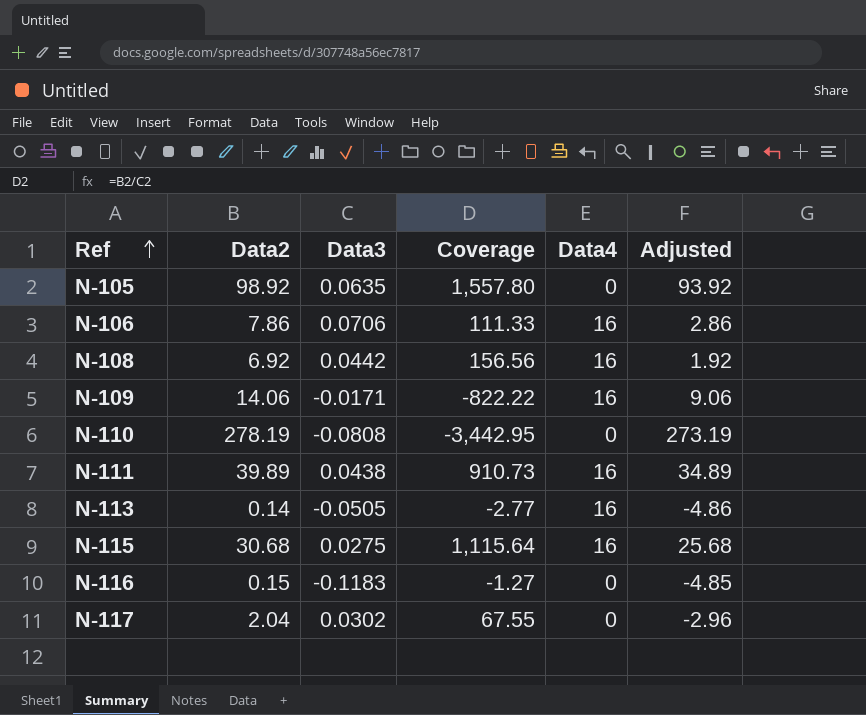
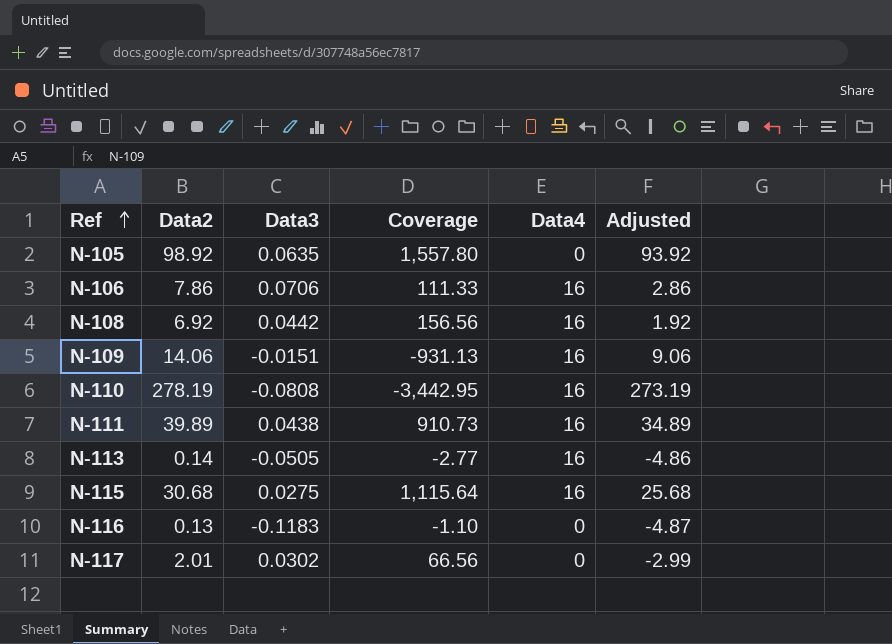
N-109 | Data3: -0.0171 -> -0.0151
N-109 | Coverage: -822.22 -> -931.13
N-110 | Data4: 0 -> 16
N-116 | Data2: 0.15 -> 0.13
N-116 | Coverage: -1.27 -> -1.10
N-116 | Adjusted: -4.85 -> -4.87
N-117 | Data2: 2.04 -> 2.01
N-117 | Coverage: 67.55 -> 66.56
N-117 | Adjusted: -2.96 -> -2.99

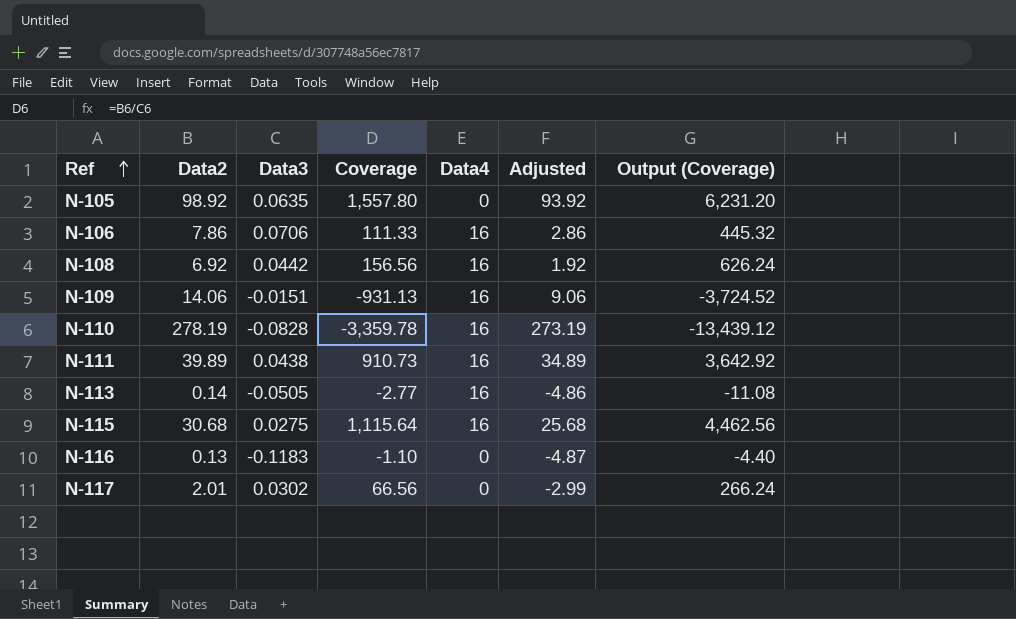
column Output (Coverage) | formula: none -> [Coverage] * 4
N-110 | Data3: -0.0808 -> -0.0828
N-110 | Coverage: -3,442.95 -> -3,359.78

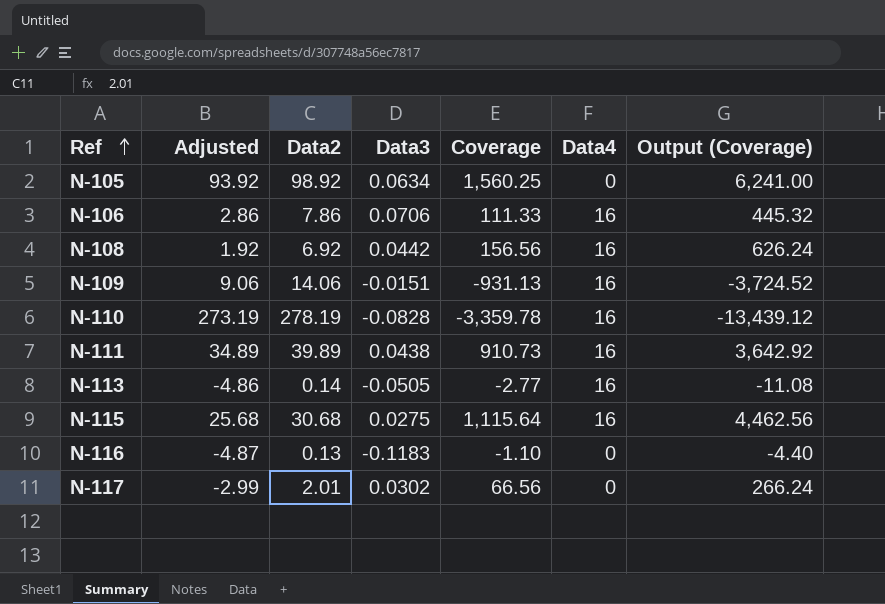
column Adjusted | position: 6 -> 2
N-105 | Data3: 0.0635 -> 0.0634
N-105 | Coverage: 1,557.80 -> 1,560.25
N-105 | Output (Coverage): 6,231.20 -> 6,241.00

